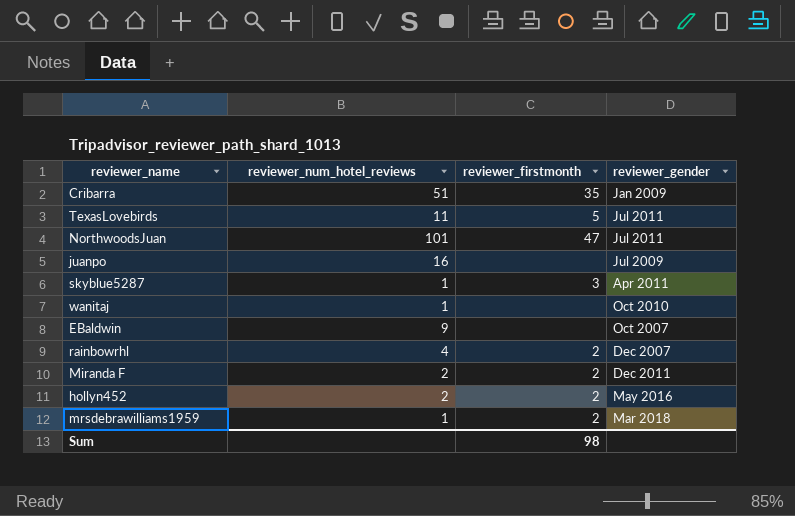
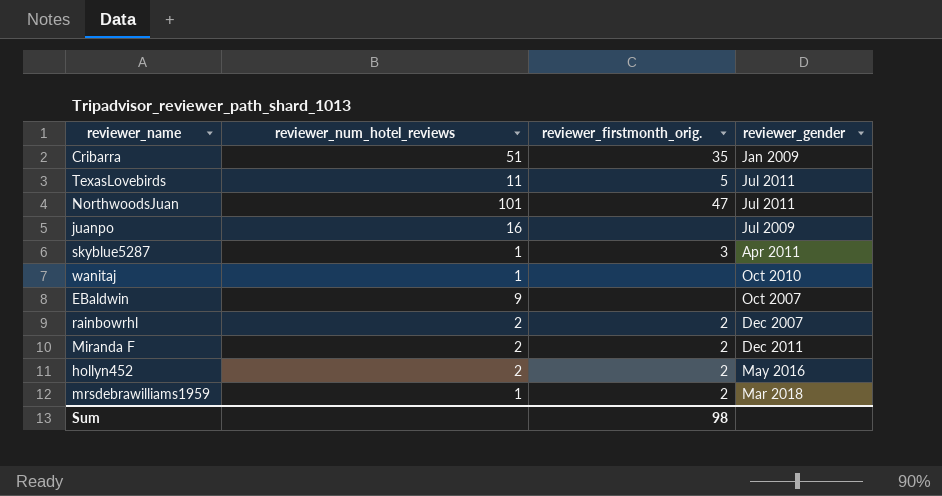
column name: reviewer_firstmonth -> reviewer_firstmonth_orig.
rainbowrhl | reviewer_num_hotel_reviews: 4 -> 2

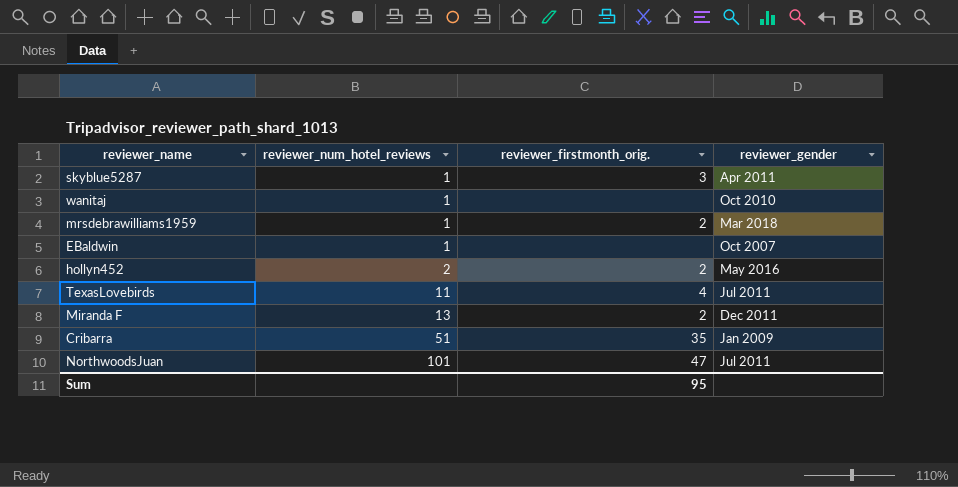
row order: none -> reviewer_num_hotel_reviews ascending
row juanpo: 16 | none | Jul 2009 -> none
row rainbowrhl: 2 | 2 | Dec 2007 -> none
EBaldwin | reviewer_num_hotel_reviews: 9 -> 1
TexasLovebirds | reviewer_firstmonth_orig.: 5 -> 4
Miranda F | reviewer_num_hotel_reviews: 2 -> 13
Sum | reviewer_firstmonth_orig.: 98 -> 95

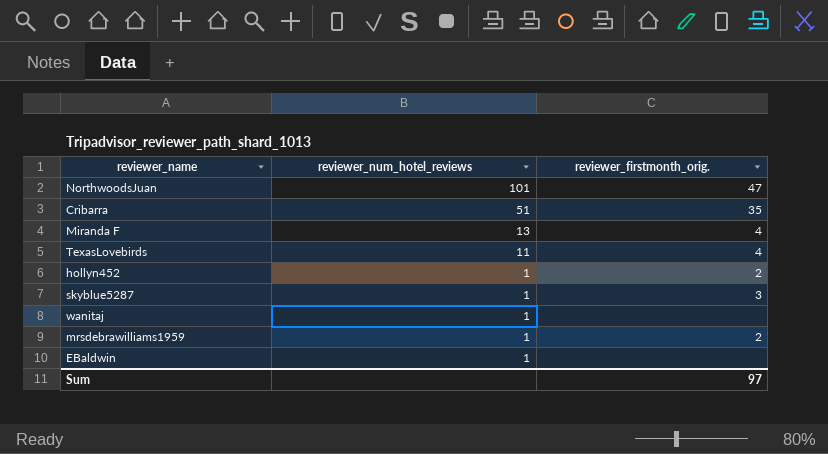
row order: reviewer_num_hotel_reviews ascending -> reviewer_num_hotel_reviews descending
column reviewer_gender | position: 4 -> none
Miranda F | reviewer_firstmonth_orig.: 2 -> 4
hollyn452 | reviewer_num_hotel_reviews: 2 -> 1
Sum | reviewer_firstmonth_orig.: 95 -> 97

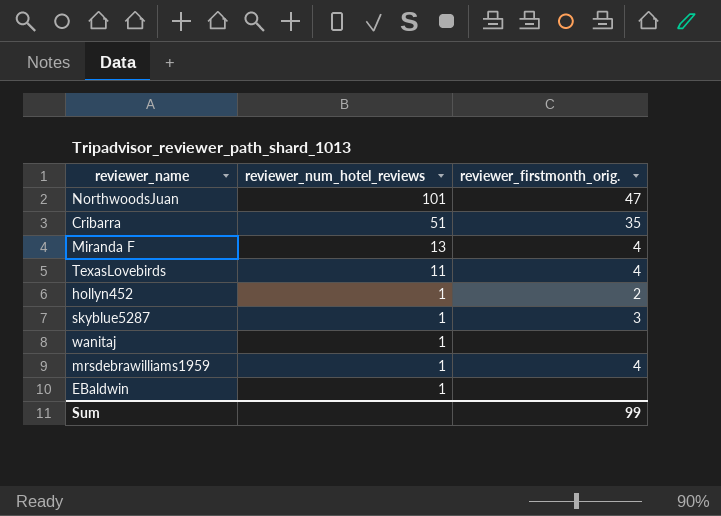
mrsdebrawilliams1959 | reviewer_firstmonth_orig.: 2 -> 4
Sum | reviewer_firstmonth_orig.: 97 -> 99

